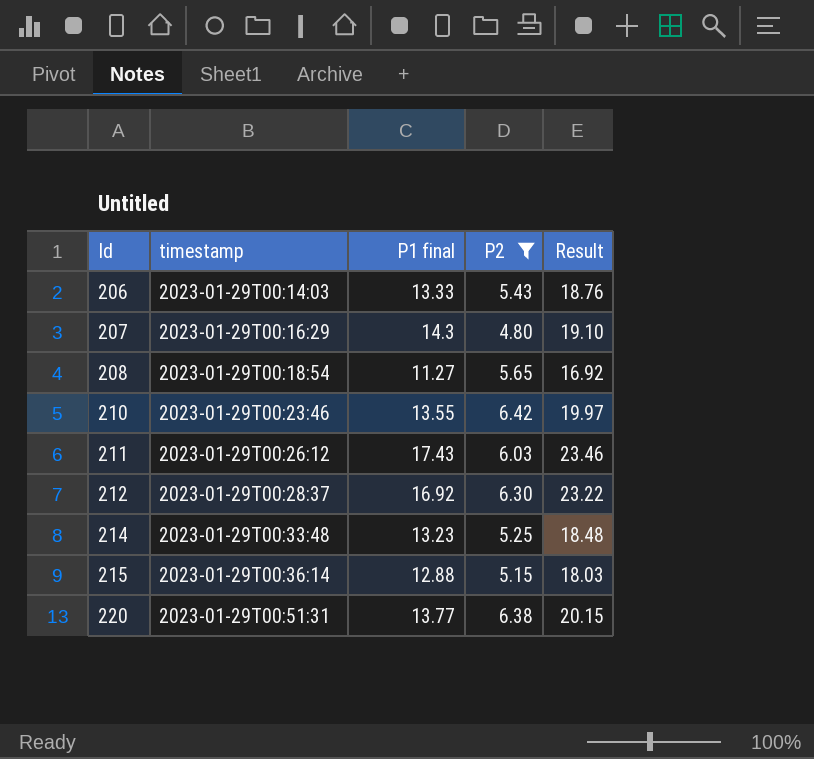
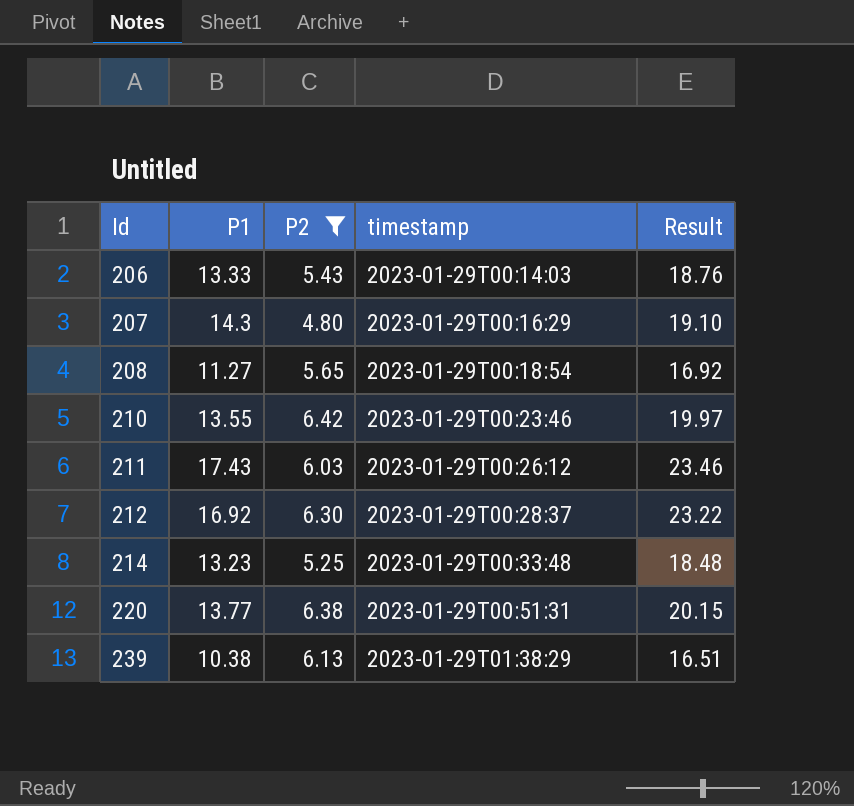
column name: P1 final -> P1
column timestamp | position: 2 -> 4
row 215: 2023-01-29T00:36:14 | 12.88 | 5.15 | 18.03 -> none
row 239: none -> 10.38 | 6.13 | 2023-01-29T01:38:29 | 16.51

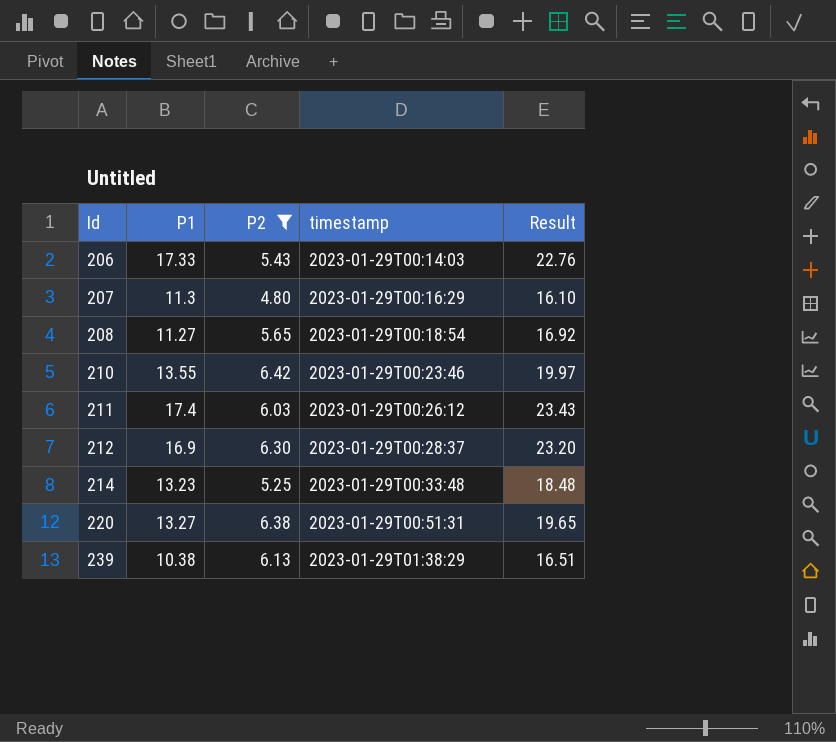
206 | P1: 13.33 -> 17.33
206 | Result: 18.76 -> 22.76
207 | P1: 14.3 -> 11.3
207 | Result: 19.10 -> 16.10
211 | P1: 17.43 -> 17.4
211 | Result: 23.46 -> 23.43
212 | P1: 16.92 -> 16.9
212 | Result: 23.22 -> 23.20
220 | P1: 13.77 -> 13.27
220 | Result: 20.15 -> 19.65

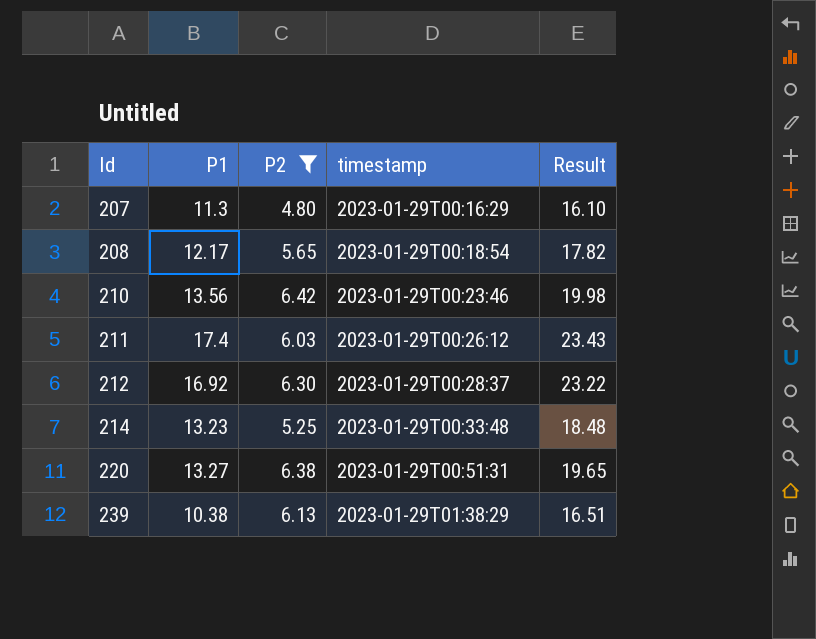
row 206: 17.33 | 5.43 | 2023-01-29T00:14:03 | 22.76 -> none
208 | P1: 11.27 -> 12.17
208 | Result: 16.92 -> 17.82
210 | P1: 13.55 -> 13.56
210 | Result: 19.97 -> 19.98
212 | P1: 16.9 -> 16.92
212 | Result: 23.20 -> 23.22

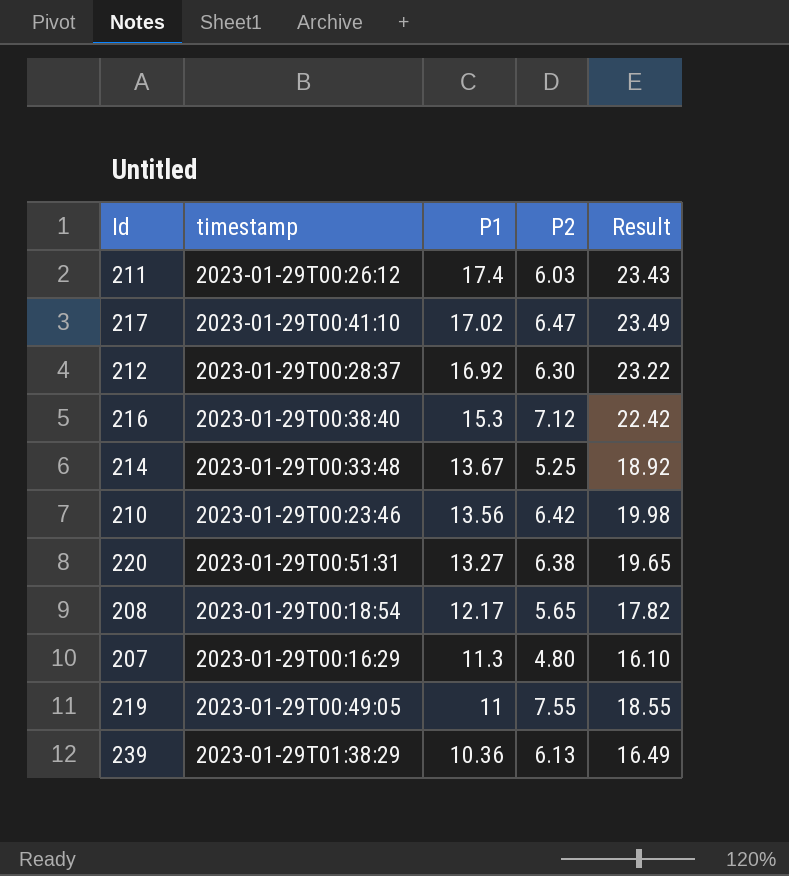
filter: P2 <= 6.42 -> none
row order: Id ascending -> P1 descending
column timestamp | position: 4 -> 2
214 | P1: 13.23 -> 13.67
214 | Result: 18.48 -> 18.92
239 | P1: 10.38 -> 10.36
239 | Result: 16.51 -> 16.49

